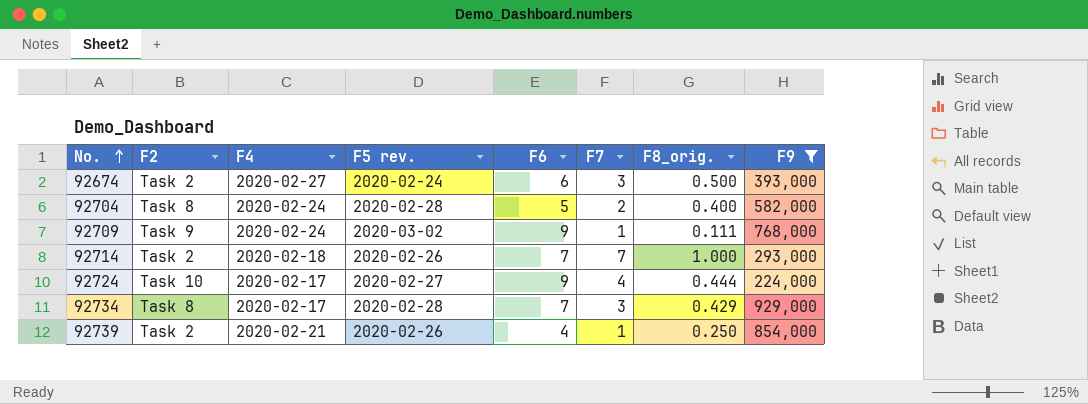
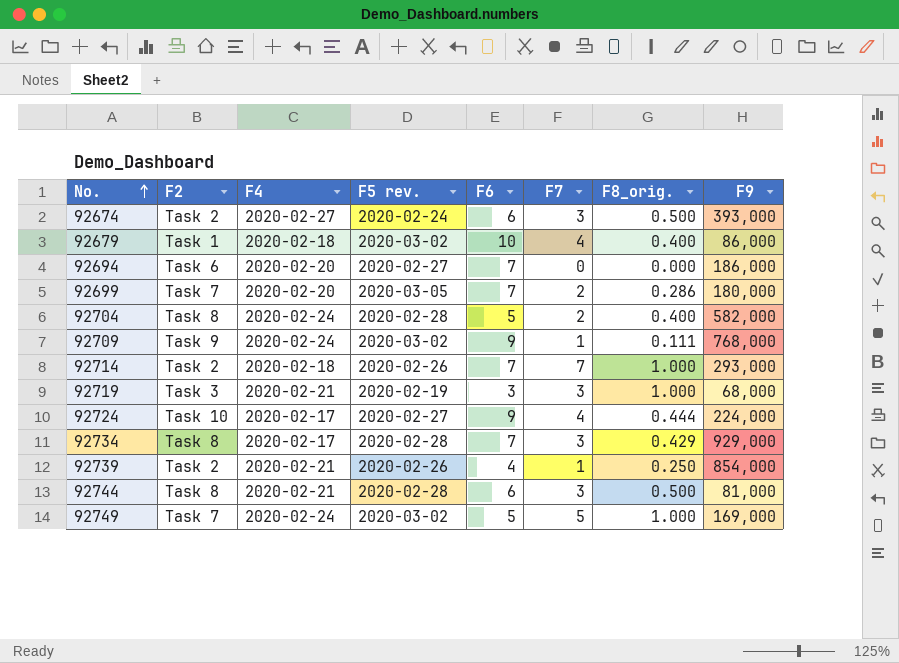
filter: F9 >= 224,000 -> none

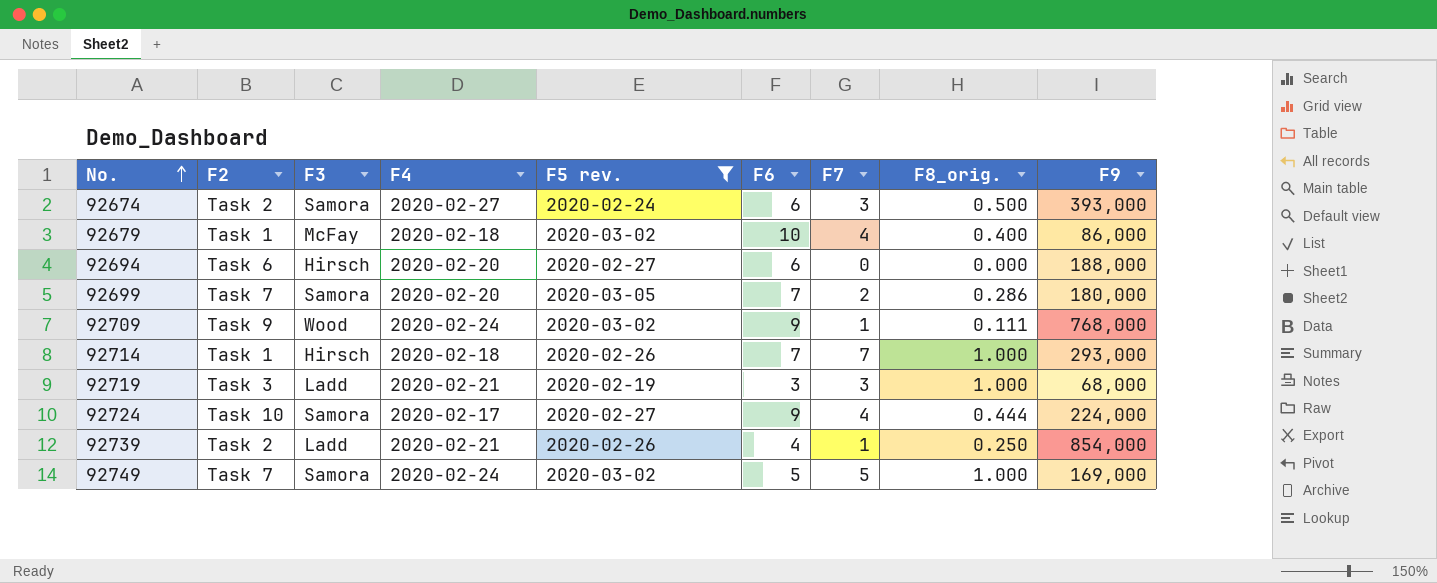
filter: none -> F5 rev. != 2020-02-28
column F3 | position: none -> 3
92694 | F6: 7 -> 6
92694 | F9: 186,000 -> 188,000
92714 | F2: Task 2 -> Task 1

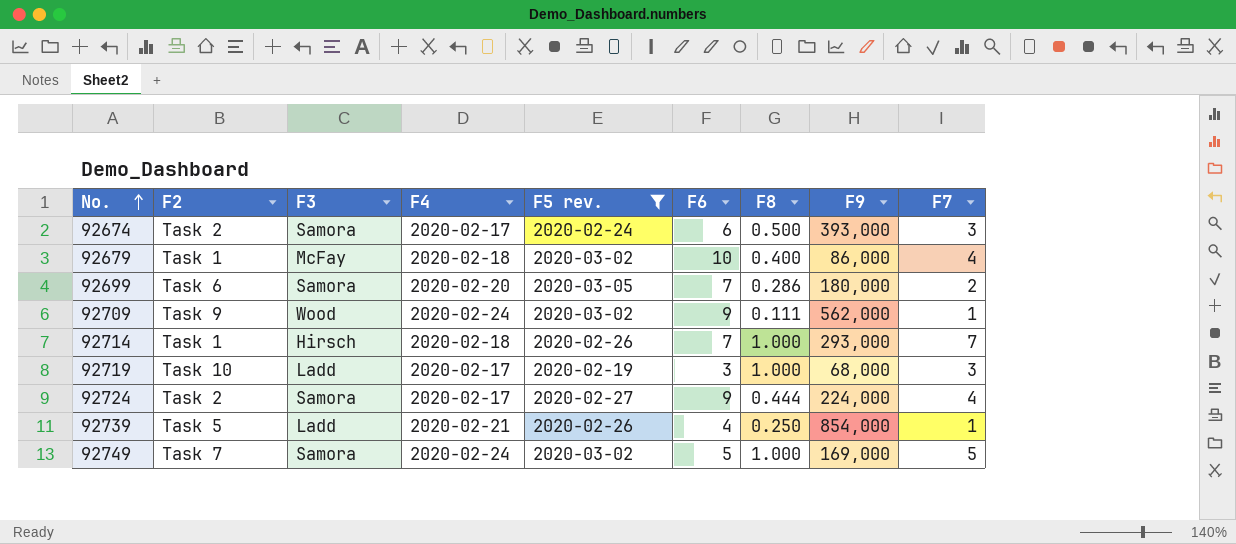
column name: F8_orig. -> F8
column F7 | position: 7 -> 9
row 92694: Task 6 | Hirsch | 2020-02-20 | 2020-02-27 | 6 | 0 | 0.000 | 188,000 -> none
92674 | F4: 2020-02-27 -> 2020-02-17
92699 | F2: Task 7 -> Task 6
92709 | F9: 768,000 -> 562,000
92719 | F2: Task 3 -> Task 10
92719 | F4: 2020-02-21 -> 2020-02-17
92724 | F2: Task 10 -> Task 2
92739 | F2: Task 2 -> Task 5

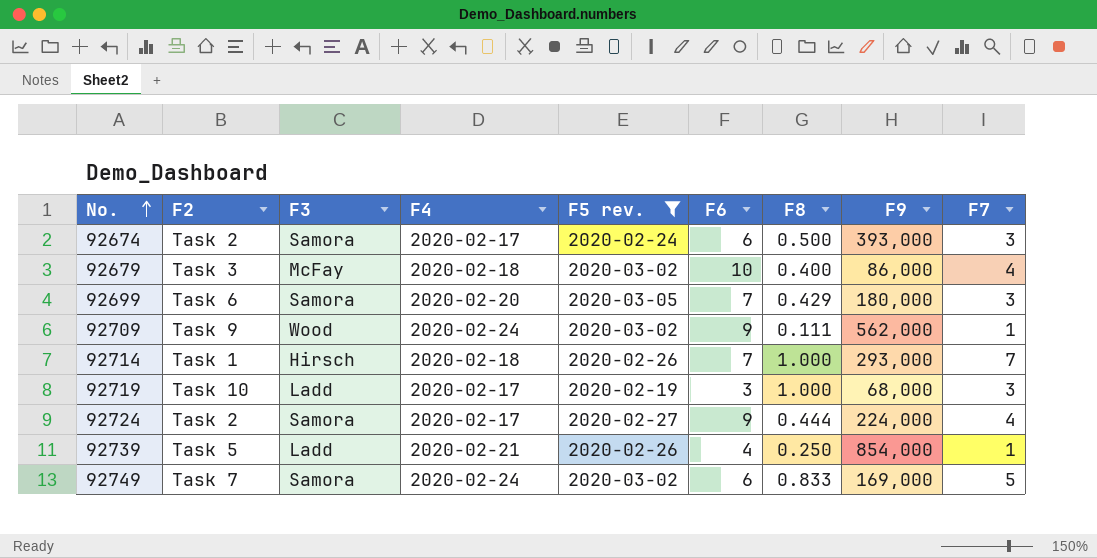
92679 | F2: Task 1 -> Task 3
92699 | F8: 0.286 -> 0.429
92699 | F7: 2 -> 3
92749 | F6: 5 -> 6
92749 | F8: 1.000 -> 0.833

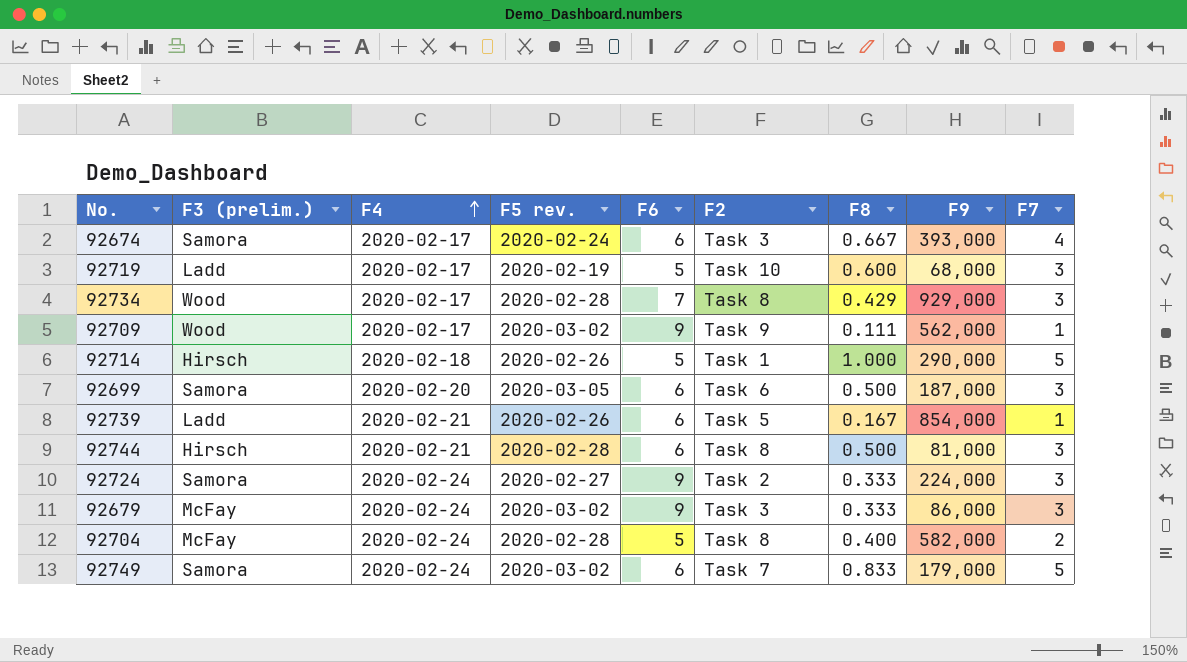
filter: F5 rev. != 2020-02-28 -> none
row order: No. ascending -> F4 ascending
column name: F3 -> F3 (prelim.)
column F2 | position: 2 -> 6
92674 | F2: Task 2 -> Task 3
92674 | F8: 0.500 -> 0.667
92674 | F7: 3 -> 4
92719 | F6: 3 -> 5
92719 | F8: 1.000 -> 0.600
92709 | F4: 2020-02-24 -> 2020-02-17
92714 | F6: 7 -> 5
92714 | F9: 293,000 -> 290,000
92714 | F7: 7 -> 5
92699 | F6: 7 -> 6
92699 | F8: 0.429 -> 0.500
92699 | F9: 180,000 -> 187,000
92739 | F6: 4 -> 6
92739 | F8: 0.250 -> 0.167
92724 | F4: 2020-02-17 -> 2020-02-24
92724 | F8: 0.444 -> 0.333
92724 | F7: 4 -> 3
92679 | F4: 2020-02-18 -> 2020-02-24
92679 | F6: 10 -> 9
92679 | F8: 0.400 -> 0.333
92679 | F7: 4 -> 3
92749 | F9: 169,000 -> 179,000

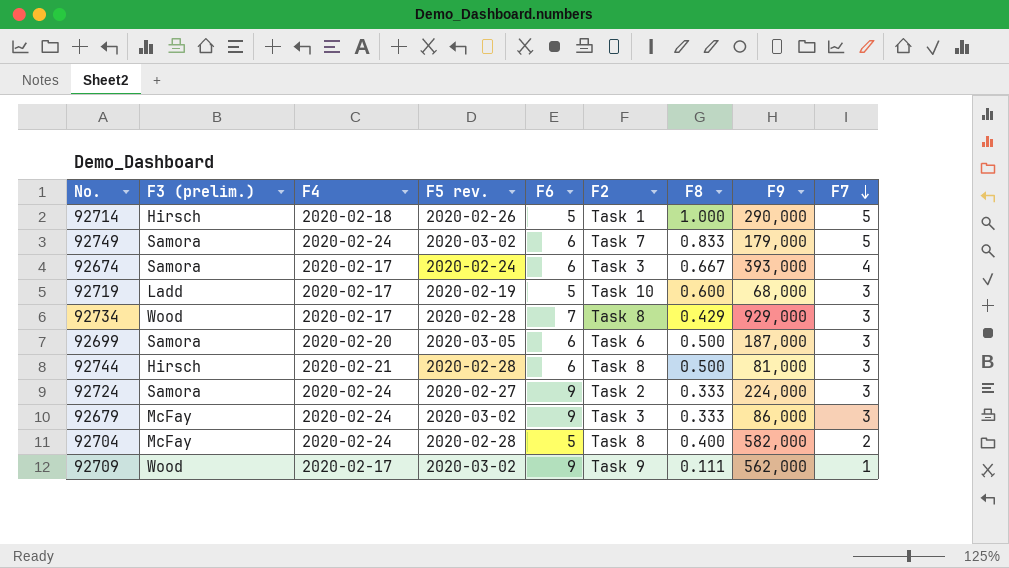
row order: F4 ascending -> F7 descending
row 92739: Ladd | 2020-02-21 | 2020-02-26 | 6 | Task 5 | 0.167 | 854,000 | 1 -> none

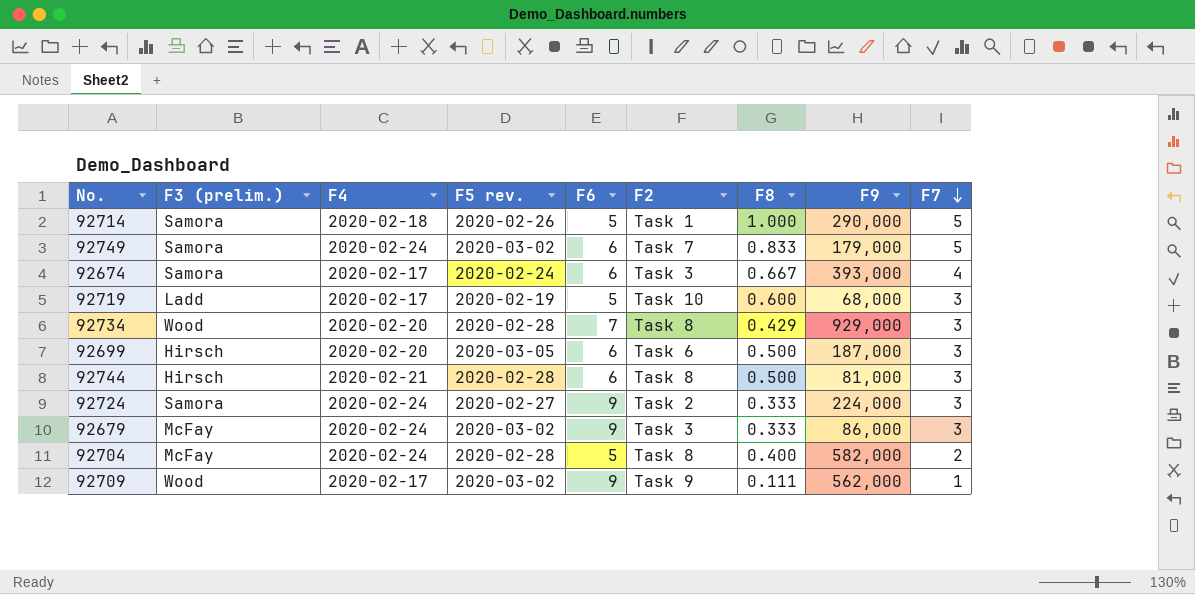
92714 | F3 (prelim.): Hirsch -> Samora
92734 | F4: 2020-02-17 -> 2020-02-20
92699 | F3 (prelim.): Samora -> Hirsch

